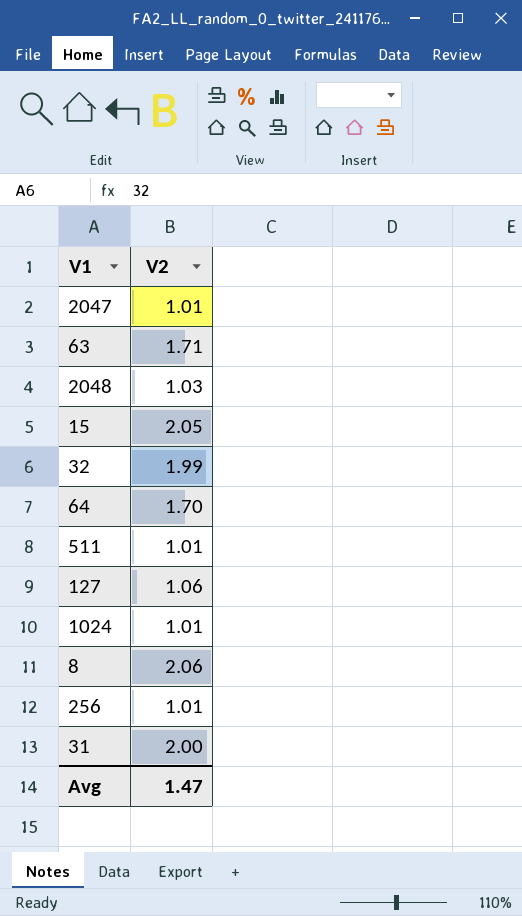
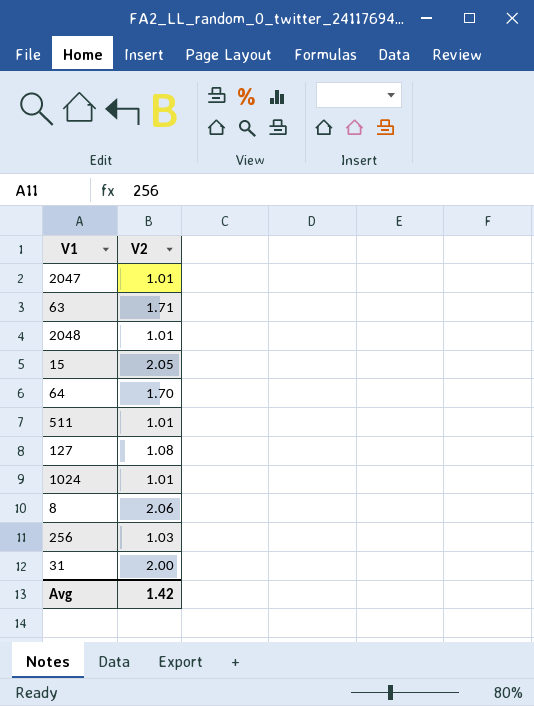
row 32: 1.99 -> none
2048 | V2: 1.03 -> 1.01
127 | V2: 1.06 -> 1.08
256 | V2: 1.01 -> 1.03
Avg | V2: 1.47 -> 1.42

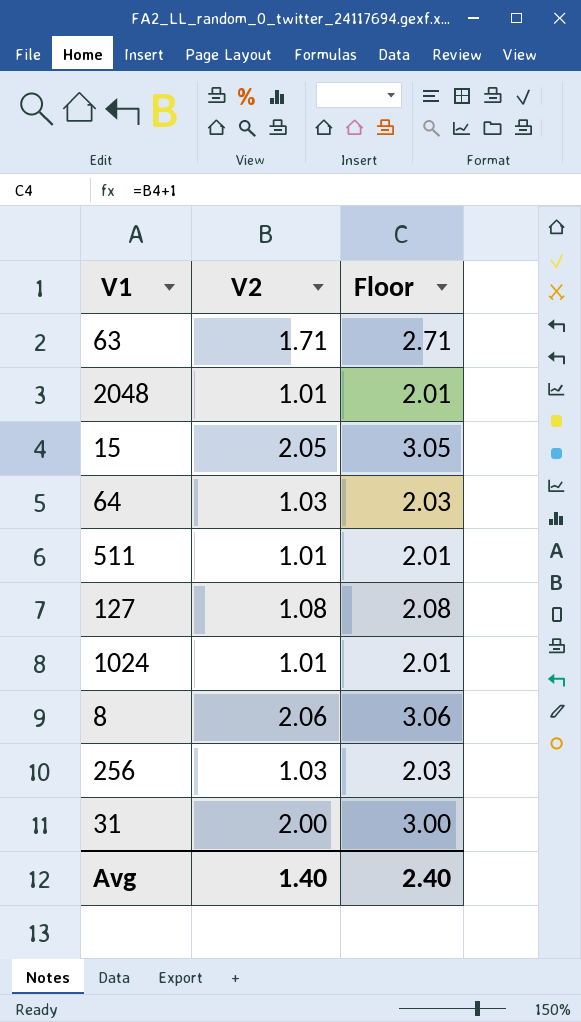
column Floor | formula: none -> [V2] + 1
row 2047: 1.01 -> none
64 | V2: 1.70 -> 1.03
Avg | V2: 1.42 -> 1.40

